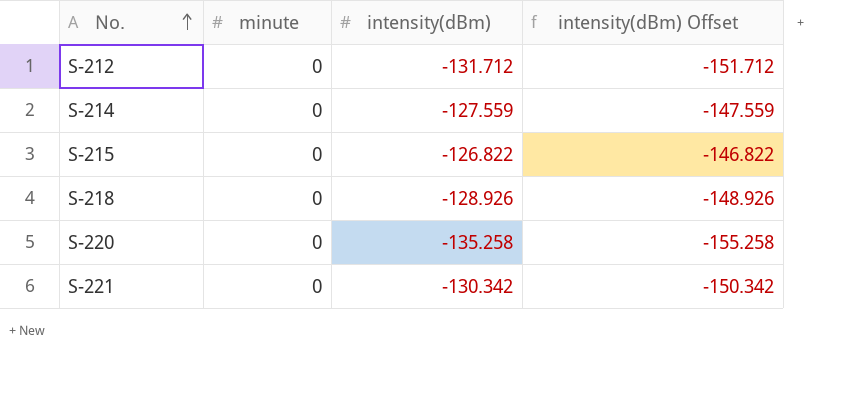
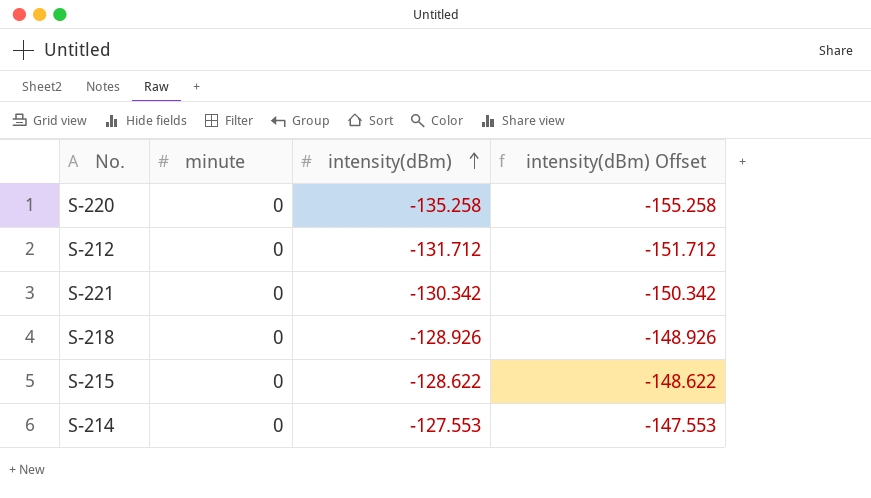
row order: No. ascending -> intensity(dBm) ascending
S-215 | intensity(dBm): -126.822 -> -128.622
S-215 | intensity(dBm) Offset: -146.822 -> -148.622
S-214 | intensity(dBm): -127.559 -> -127.553
S-214 | intensity(dBm) Offset: -147.559 -> -147.553

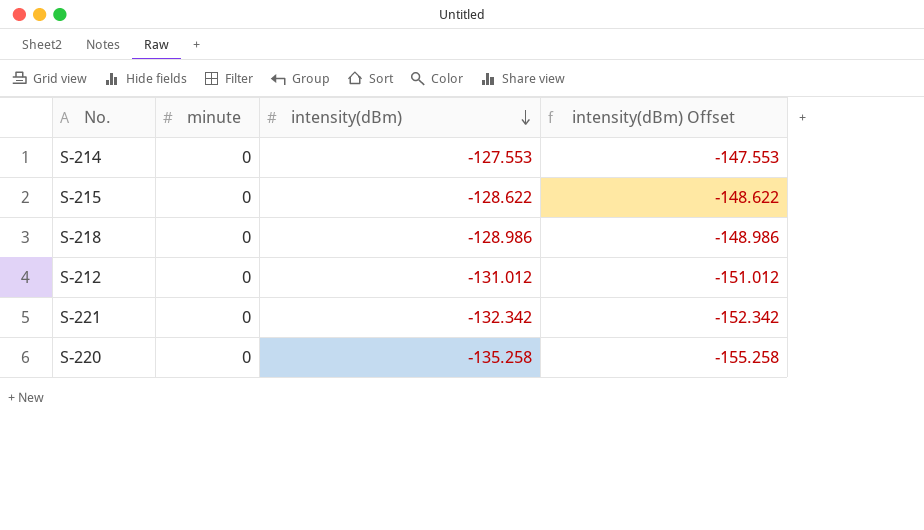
row order: intensity(dBm) ascending -> intensity(dBm) descending
S-218 | intensity(dBm): -128.926 -> -128.986
S-218 | intensity(dBm) Offset: -148.926 -> -148.986
S-212 | intensity(dBm): -131.712 -> -131.012
S-212 | intensity(dBm) Offset: -151.712 -> -151.012
S-221 | intensity(dBm): -130.342 -> -132.342
S-221 | intensity(dBm) Offset: -150.342 -> -152.342

